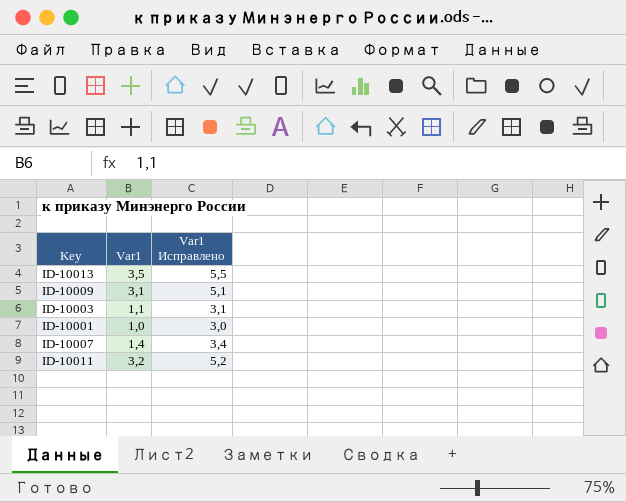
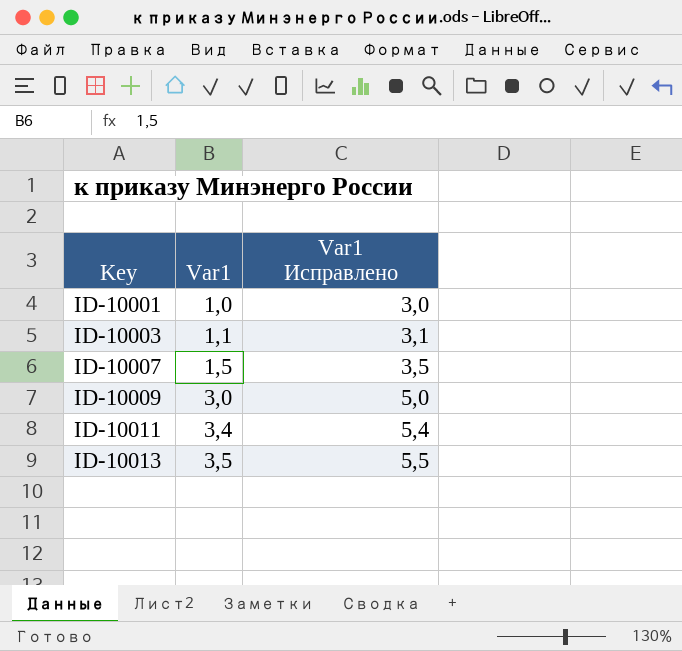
row order: none -> Key ascending
ID-10007 | Var1: 1,4 -> 1,5
ID-10007 | Var1 Исправлено: 3,4 -> 3,5
ID-10009 | Var1: 3,1 -> 3,0
ID-10009 | Var1 Исправлено: 5,1 -> 5,0
ID-10011 | Var1: 3,2 -> 3,4
ID-10011 | Var1 Исправлено: 5,2 -> 5,4

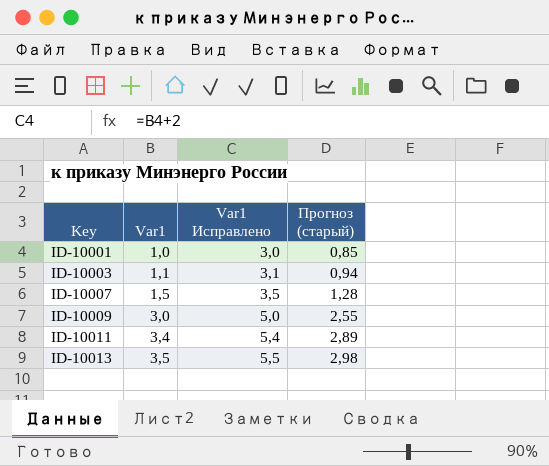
column Прогноз (старый) | formula: none -> [Var1] * 0,85

